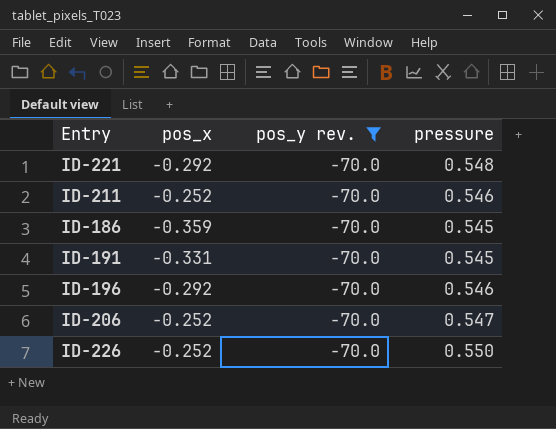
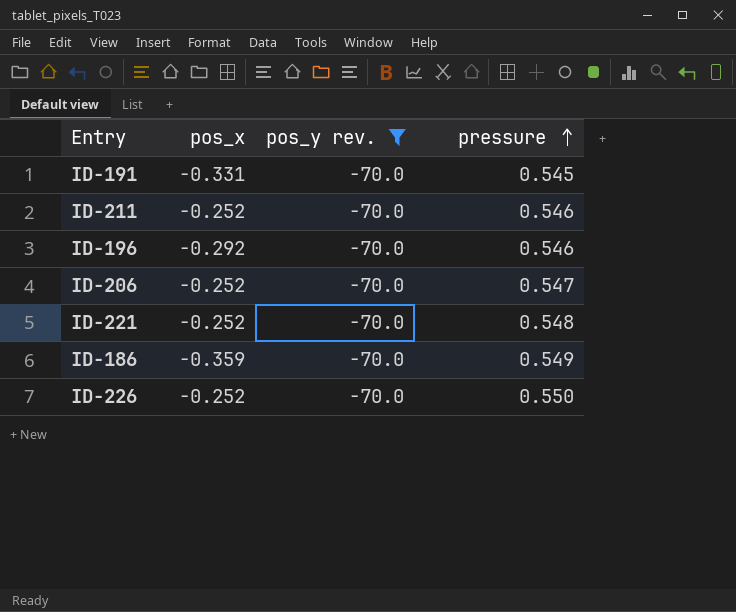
row order: none -> pressure ascending
ID-221 | pos_x: -0.292 -> -0.252
ID-186 | pressure: 0.545 -> 0.549

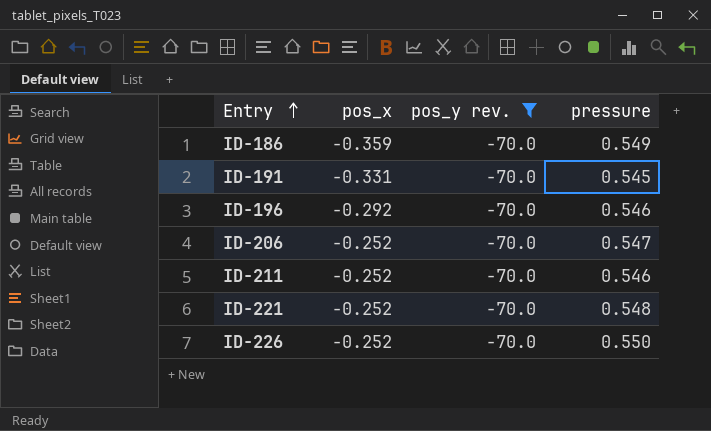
row order: pressure ascending -> Entry ascending

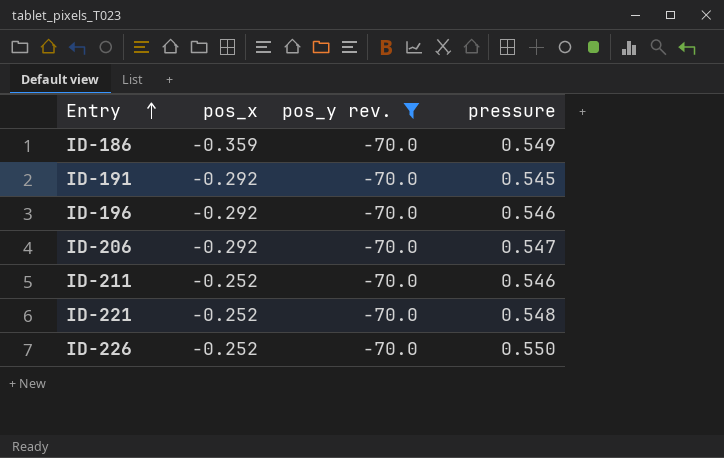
ID-191 | pos_x: -0.331 -> -0.292
ID-206 | pos_x: -0.252 -> -0.292

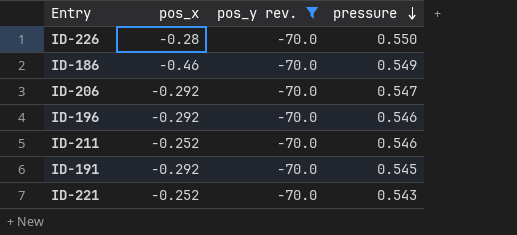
row order: Entry ascending -> pressure descending
ID-226 | pos_x: -0.252 -> -0.28
ID-186 | pos_x: -0.359 -> -0.46
ID-221 | pressure: 0.548 -> 0.543

